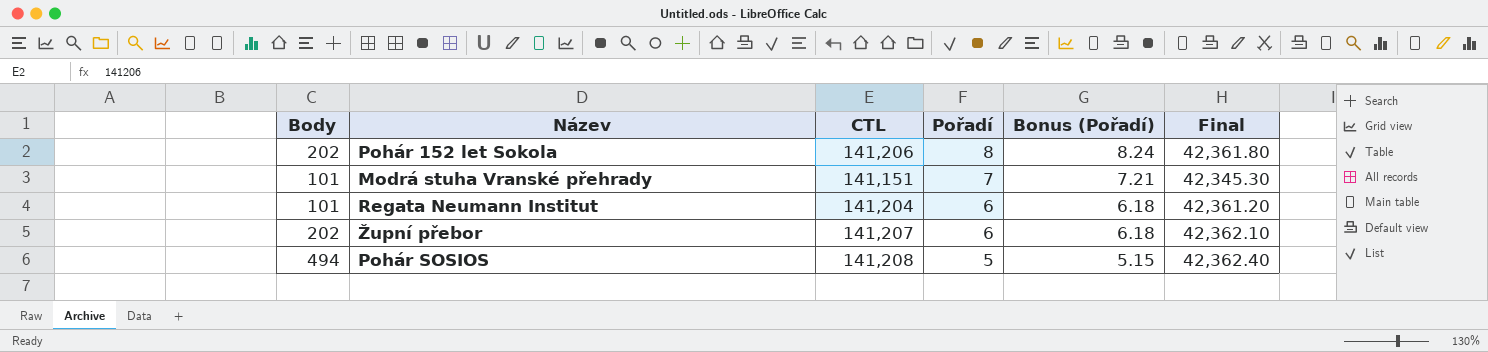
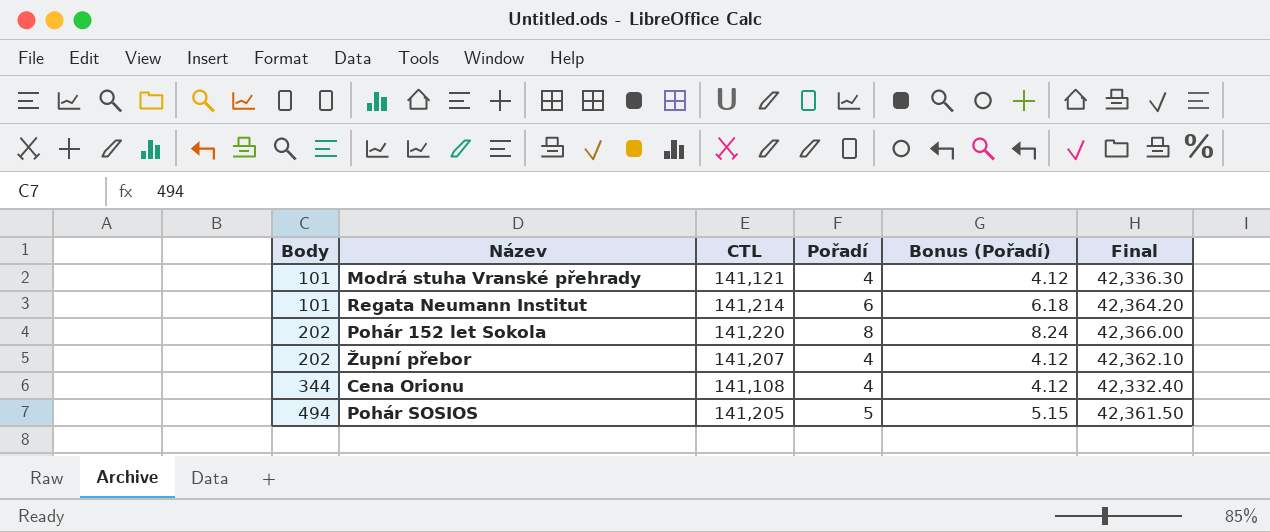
row order: Pořadí descending -> Body ascending
Modrá stuha Vranské přehrady | CTL: 141,151 -> 141,121
Modrá stuha Vranské přehrady | Pořadí: 7 -> 4
Modrá stuha Vranské přehrady | Bonus (Pořadí): 7.21 -> 4.12
Modrá stuha Vranské přehrady | Final: 42,345.30 -> 42,336.30
Regata Neumann Institut | CTL: 141,204 -> 141,214
Regata Neumann Institut | Final: 42,361.20 -> 42,364.20
Pohár 152 let Sokola | CTL: 141,206 -> 141,220
Pohár 152 let Sokola | Final: 42,361.80 -> 42,366.00
Župní přebor | Pořadí: 6 -> 4
Župní přebor | Bonus (Pořadí): 6.18 -> 4.12
row Cena Orionu: none -> 344 | 141,108 | 4 | 4.12 | 42,332.40
Pohár SOSIOS | CTL: 141,208 -> 141,205
Pohár SOSIOS | Final: 42,362.40 -> 42,361.50

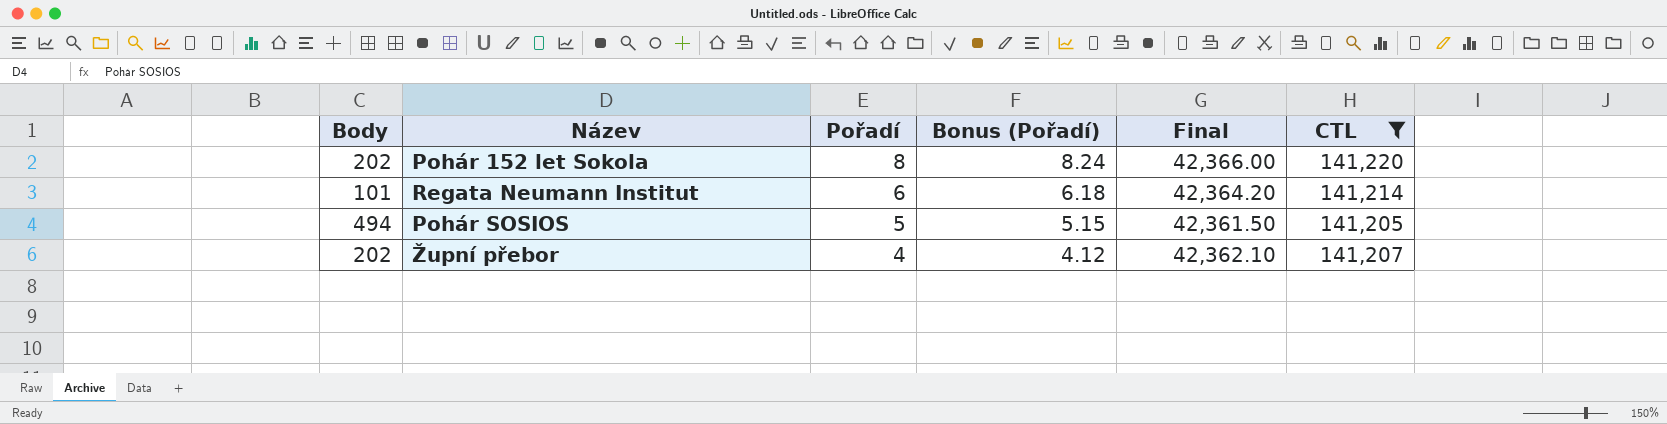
filter: none -> CTL >= 141,205
row order: Body ascending -> Pořadí descending
column CTL | position: 3 -> 6

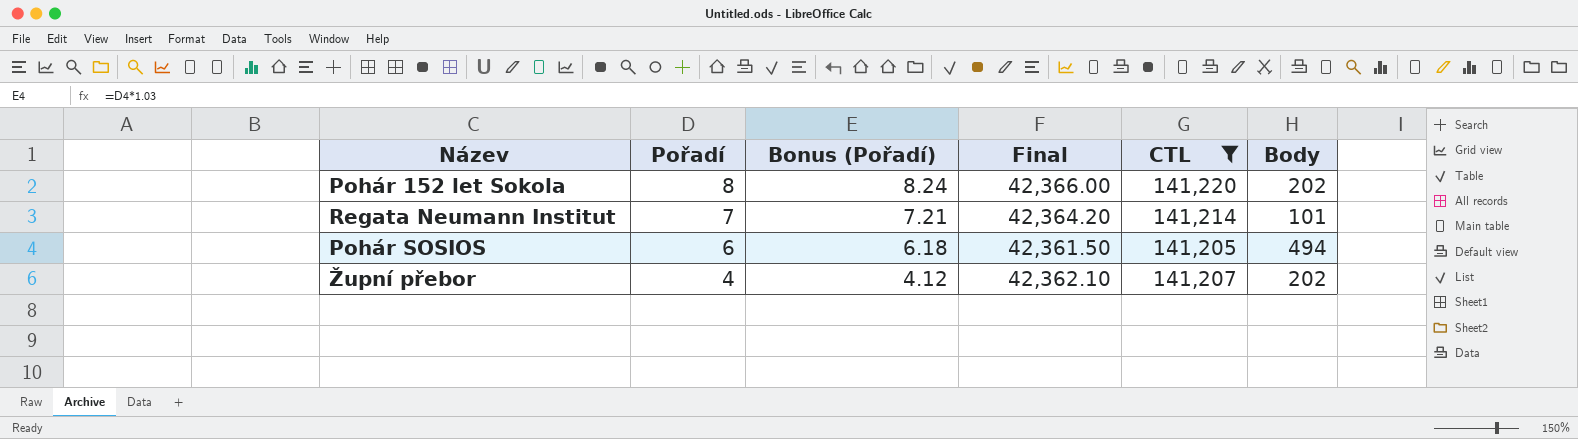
column Body | position: 1 -> 6
Regata Neumann Institut | Pořadí: 6 -> 7
Regata Neumann Institut | Bonus (Pořadí): 6.18 -> 7.21
Pohár SOSIOS | Pořadí: 5 -> 6
Pohár SOSIOS | Bonus (Pořadí): 5.15 -> 6.18

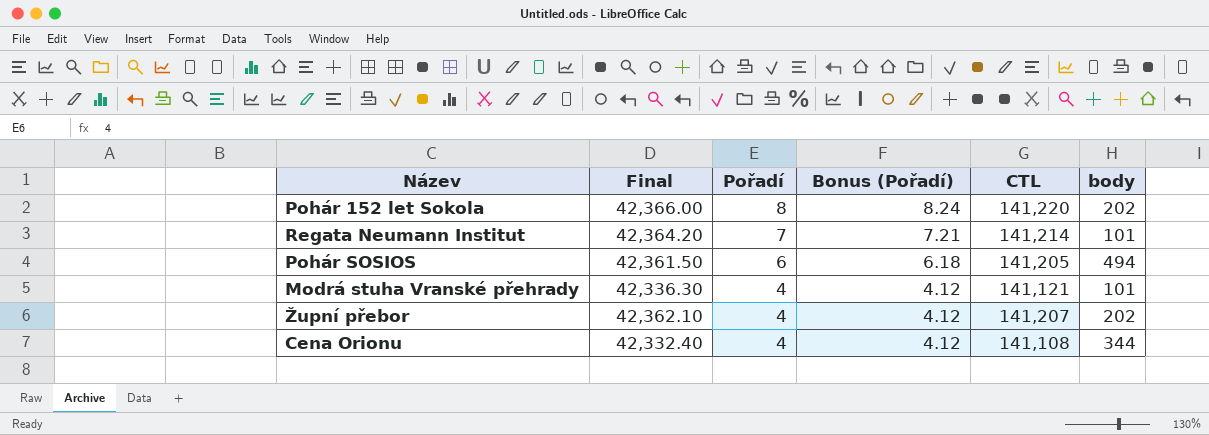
filter: CTL >= 141,205 -> none
column Final | position: 4 -> 2
column name: Body -> body

